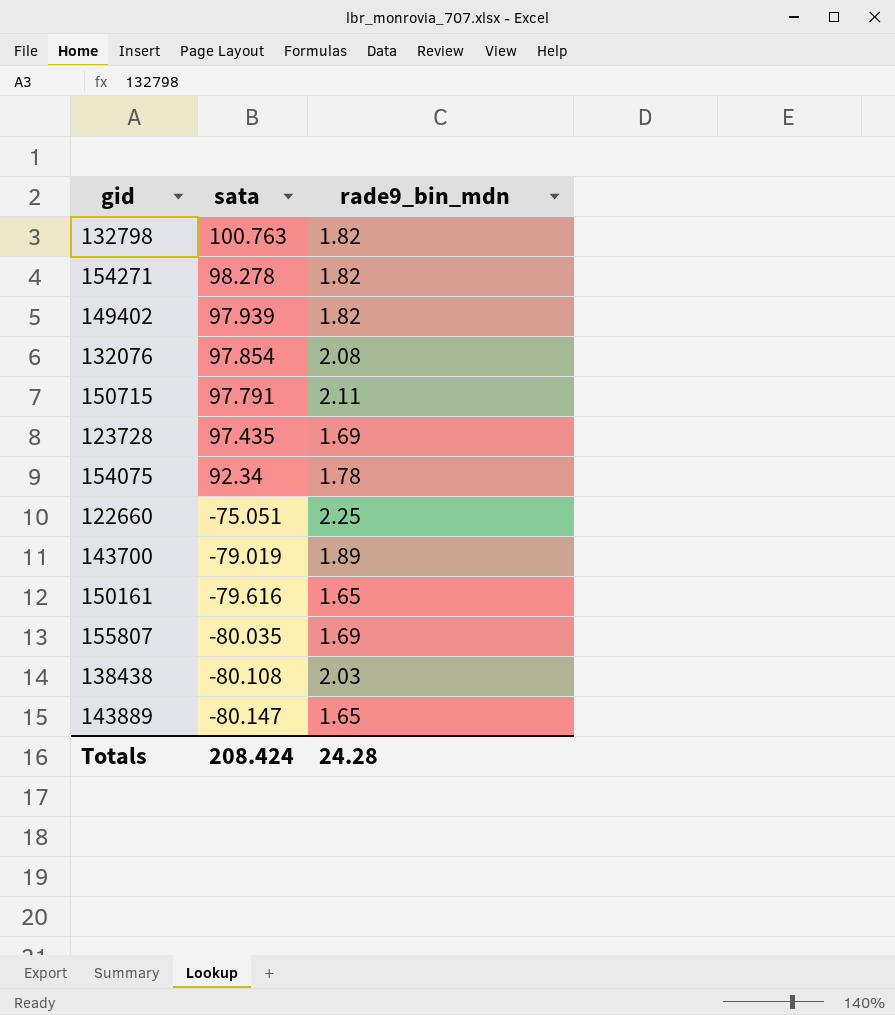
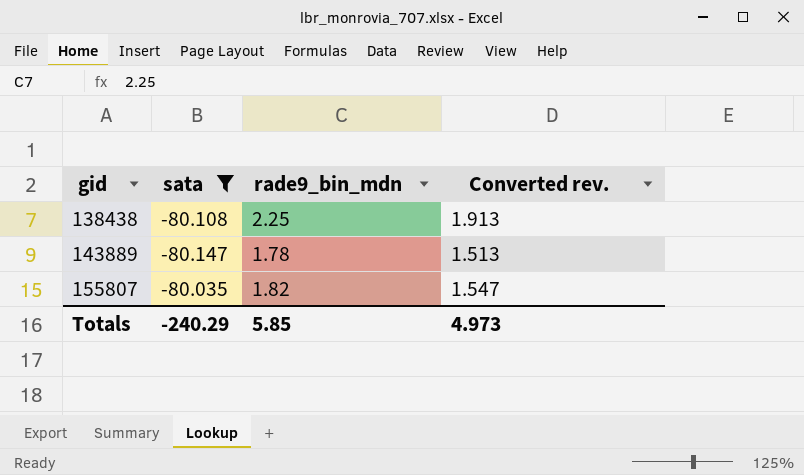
filter: none -> sata <= -80.035
row order: sata descending -> gid ascending
column Converted rev. | formula: none -> [rade9_bin_mdn] * 0.85
138438 | rade9_bin_mdn: 2.03 -> 2.25
143889 | rade9_bin_mdn: 1.65 -> 1.78
155807 | rade9_bin_mdn: 1.69 -> 1.82
Totals | sata: 208.424 -> -240.29
Totals | rade9_bin_mdn: 24.28 -> 5.85

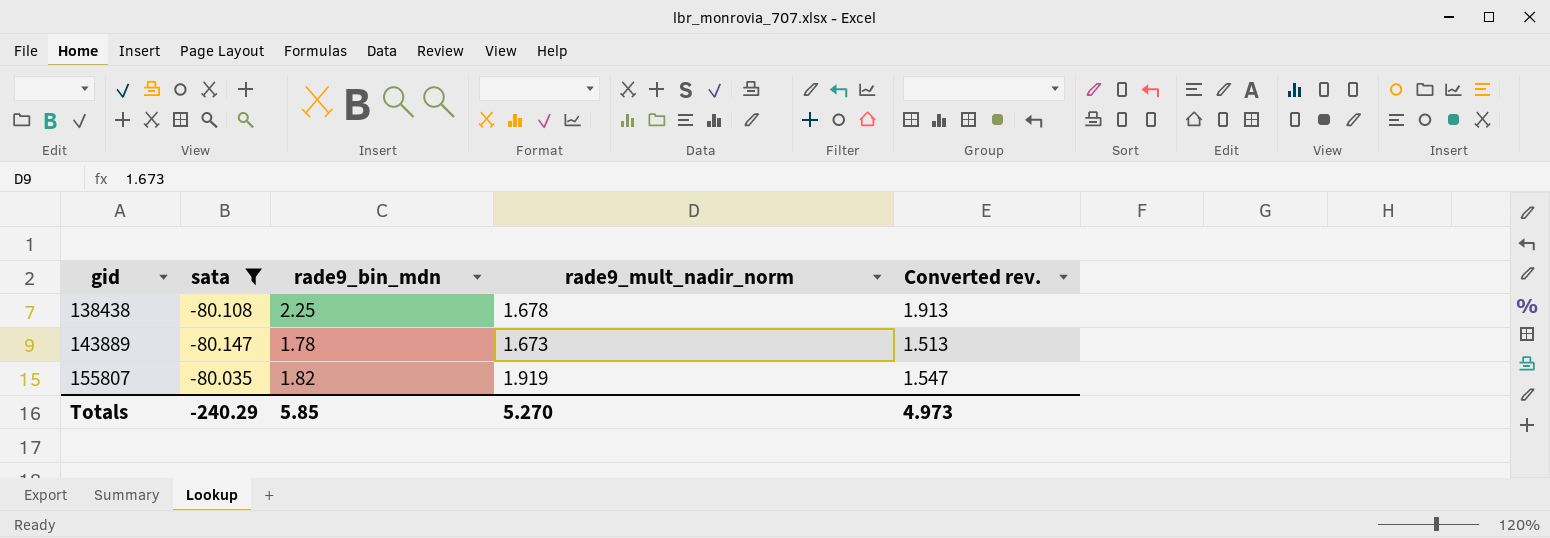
column rade9_mult_nadir_norm | position: none -> 4

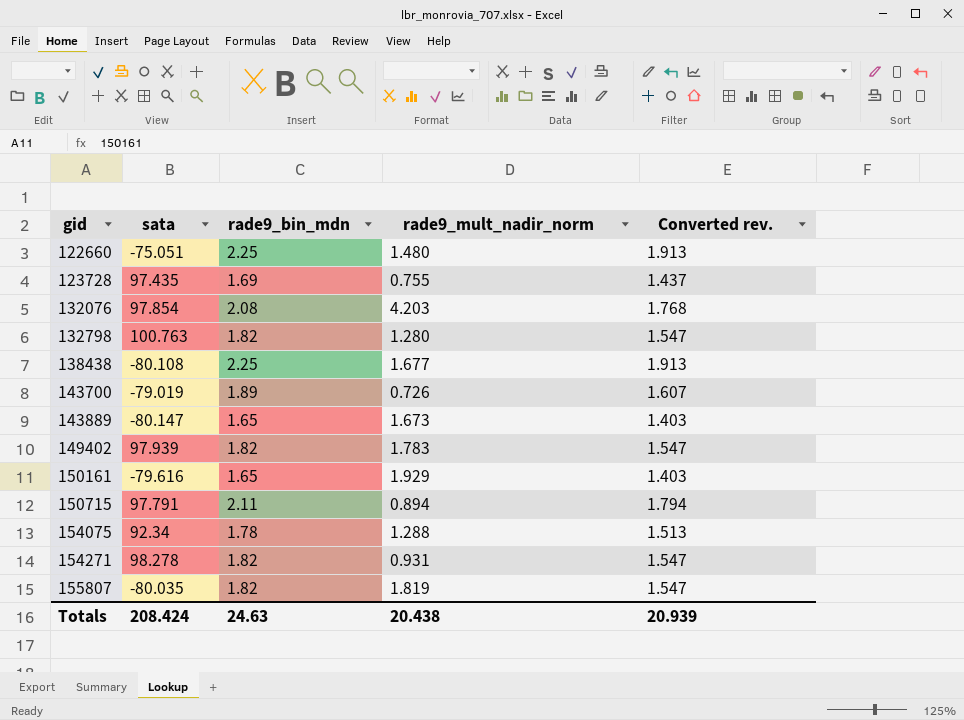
filter: sata <= -80.035 -> none
138438 | rade9_mult_nadir_norm: 1.678 -> 1.677
143889 | rade9_bin_mdn: 1.78 -> 1.65
143889 | Converted rev.: 1.513 -> 1.403
155807 | rade9_mult_nadir_norm: 1.919 -> 1.819
Totals | sata: -240.29 -> 208.424
Totals | rade9_bin_mdn: 5.85 -> 24.63
Totals | rade9_mult_nadir_norm: 5.270 -> 20.438
Totals | Converted rev.: 4.973 -> 20.939

